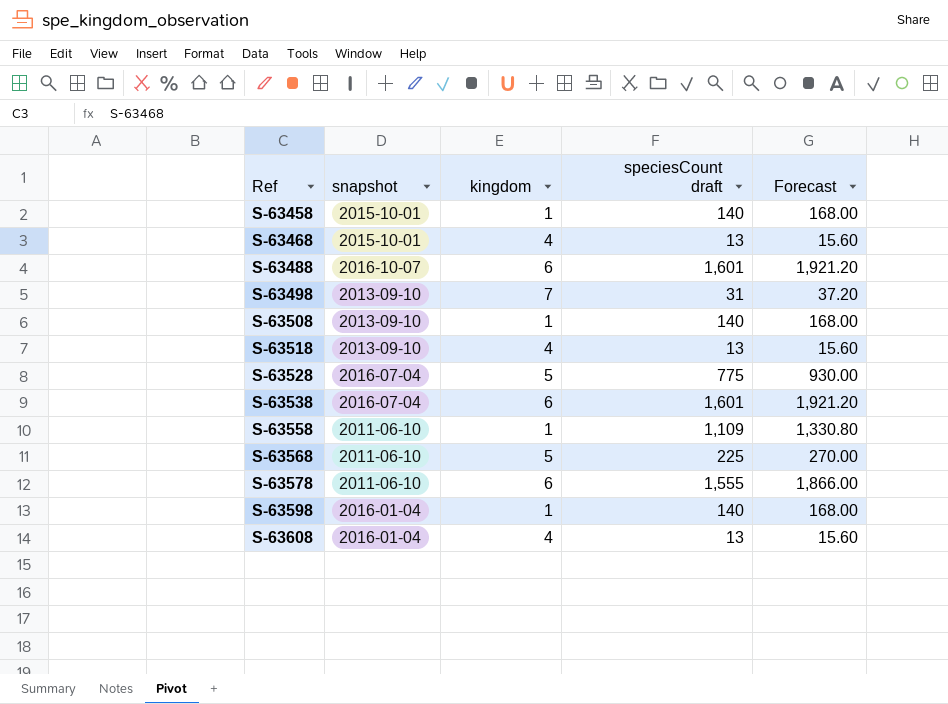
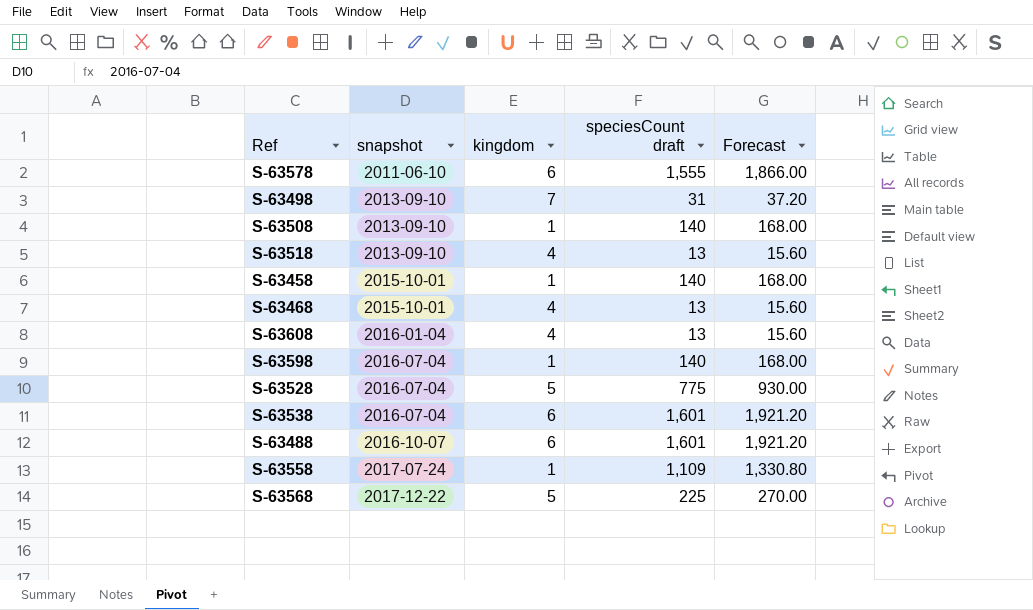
row order: Ref ascending -> snapshot ascending
S-63598 | snapshot: 2016-01-04 -> 2016-07-04
S-63558 | snapshot: 2011-06-10 -> 2017-07-24
S-63568 | snapshot: 2011-06-10 -> 2017-12-22

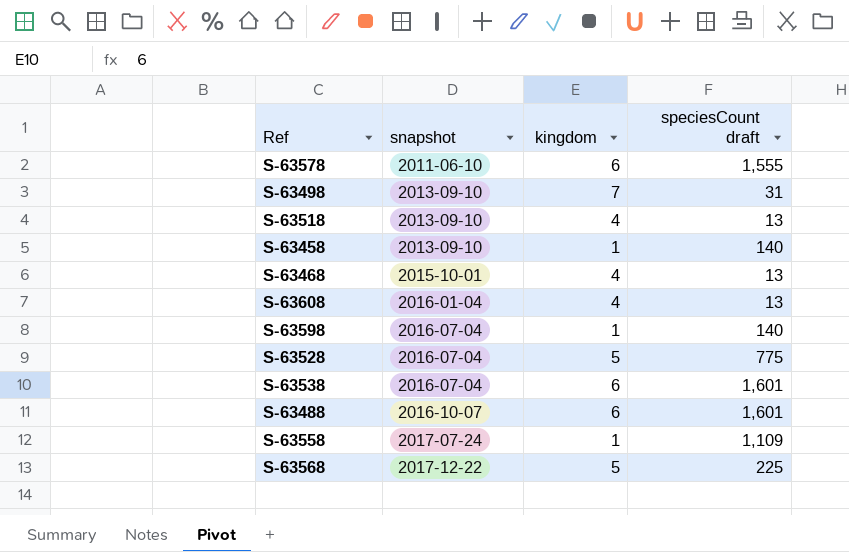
column Forecast | formula: [speciesCount draft] * 1.2 -> none
row S-63508: 2013-09-10 | 1 | 140 | 168.00 -> none
S-63458 | snapshot: 2015-10-01 -> 2013-09-10

